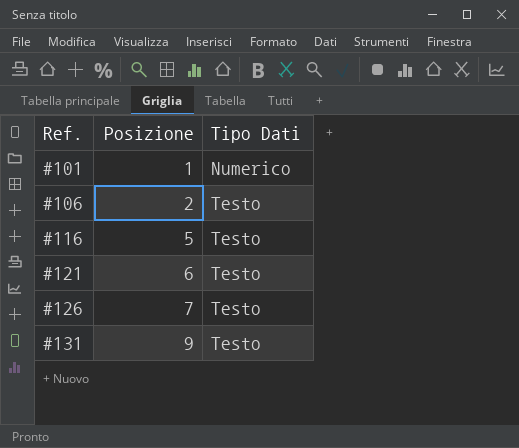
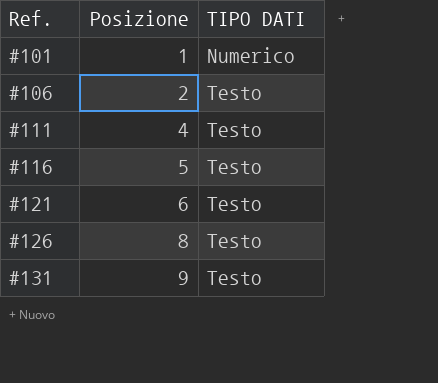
column name: Tipo Dati -> TIPO DATI
row #111: none -> 4 | Testo
#126 | Posizione: 7 -> 8

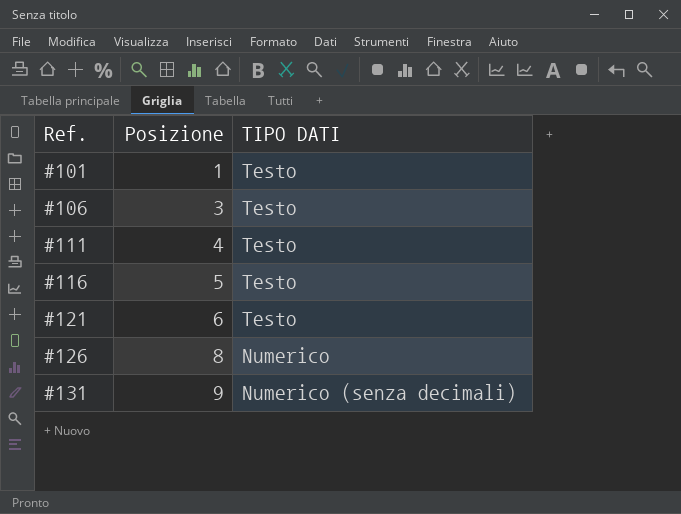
#101 | TIPO DATI: Numerico -> Testo
#106 | Posizione: 2 -> 3
#126 | TIPO DATI: Testo -> Numerico
#131 | TIPO DATI: Testo -> Numerico (senza decimali)

